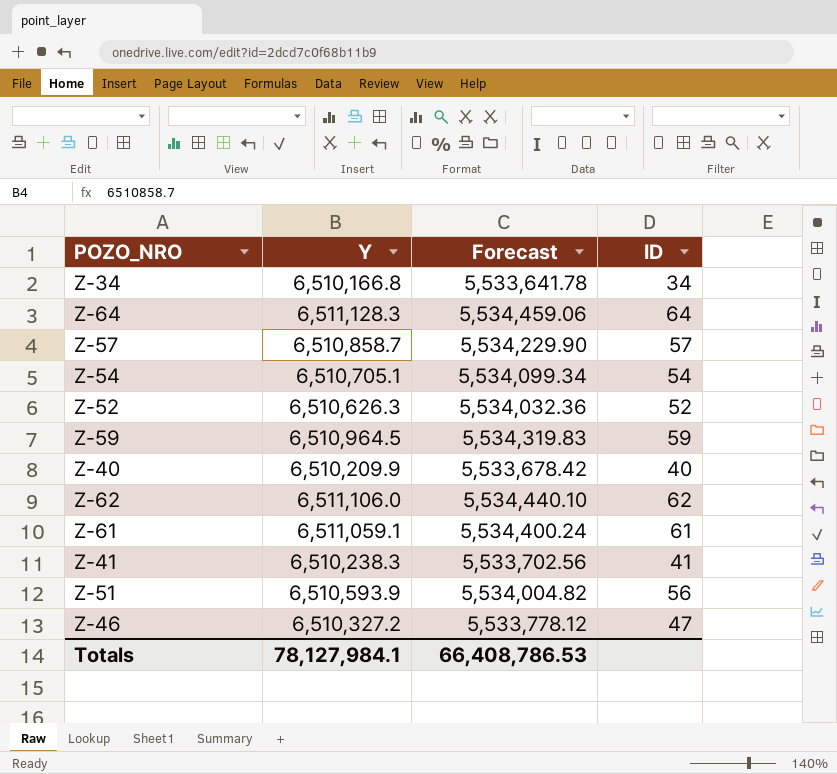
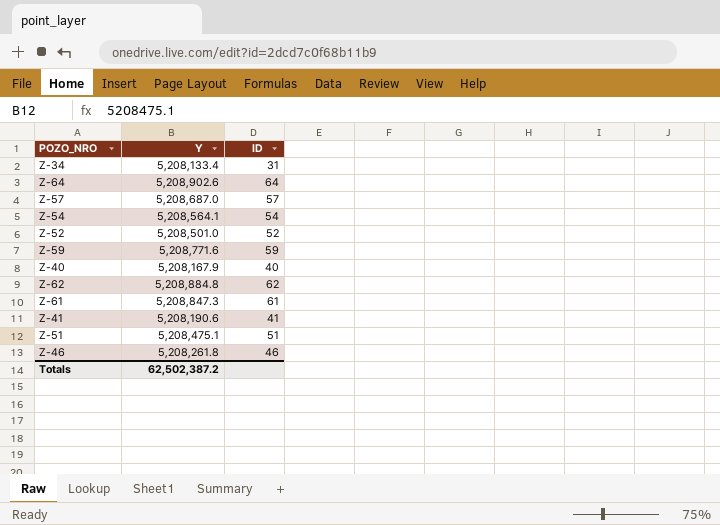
column Forecast | formula: [Y] * 0.85 -> none
Z-34 | Y: 6,510,166.8 -> 5,208,133.4
Z-34 | ID: 34 -> 31
Z-64 | Y: 6,511,128.3 -> 5,208,902.6
Z-57 | Y: 6,510,858.7 -> 5,208,687.0
Z-54 | Y: 6,510,705.1 -> 5,208,564.1
Z-52 | Y: 6,510,626.3 -> 5,208,501.0
Z-59 | Y: 6,510,964.5 -> 5,208,771.6
Z-40 | Y: 6,510,209.9 -> 5,208,167.9
Z-62 | Y: 6,511,106.0 -> 5,208,884.8
Z-61 | Y: 6,511,059.1 -> 5,208,847.3
Z-41 | Y: 6,510,238.3 -> 5,208,190.6
Z-51 | Y: 6,510,593.9 -> 5,208,475.1
Z-51 | ID: 56 -> 51
Z-46 | Y: 6,510,327.2 -> 5,208,261.8
Z-46 | ID: 47 -> 46
Totals | Y: 78,127,984.1 -> 62,502,387.2

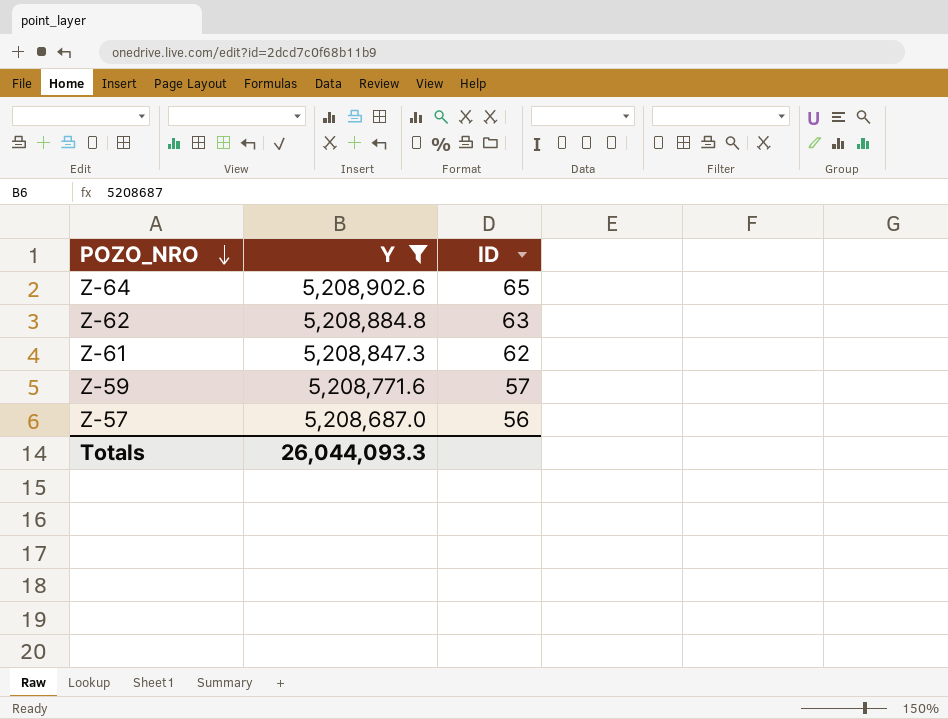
filter: none -> Y >= 5,208,687.0
row order: none -> POZO_NRO descending
Z-64 | ID: 64 -> 65
Z-62 | ID: 62 -> 63
Z-61 | ID: 61 -> 62
Z-59 | ID: 59 -> 57
Z-57 | ID: 57 -> 56
Totals | Y: 62,502,387.2 -> 26,044,093.3

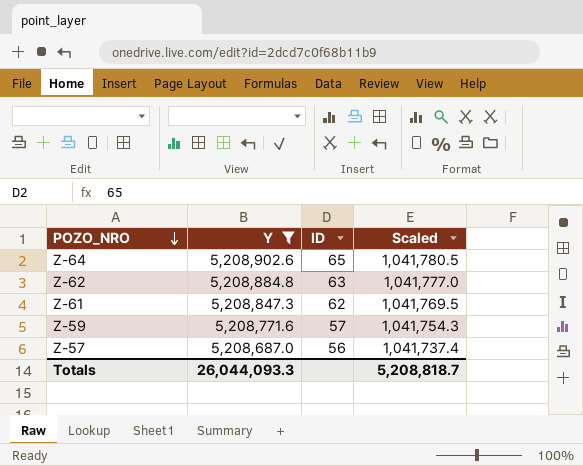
column Scaled | formula: none -> [Y] * 0.2

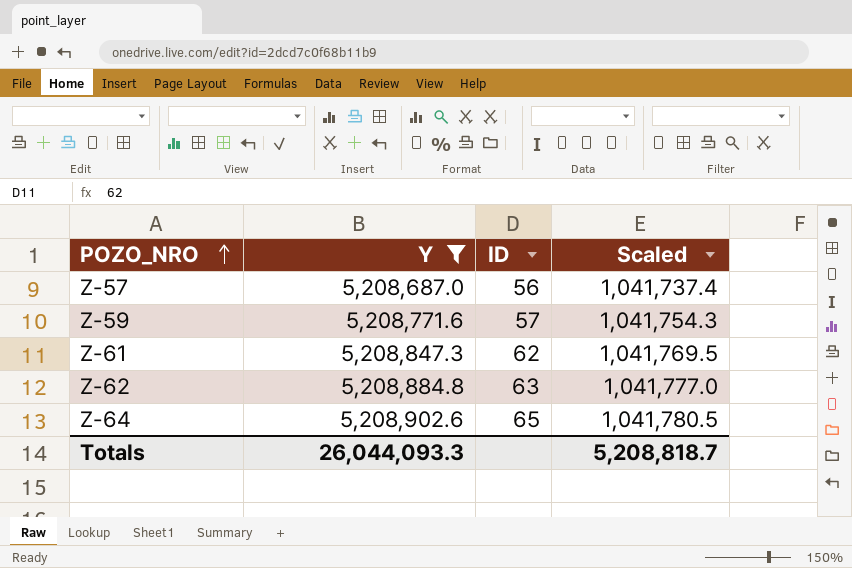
row order: POZO_NRO descending -> POZO_NRO ascending

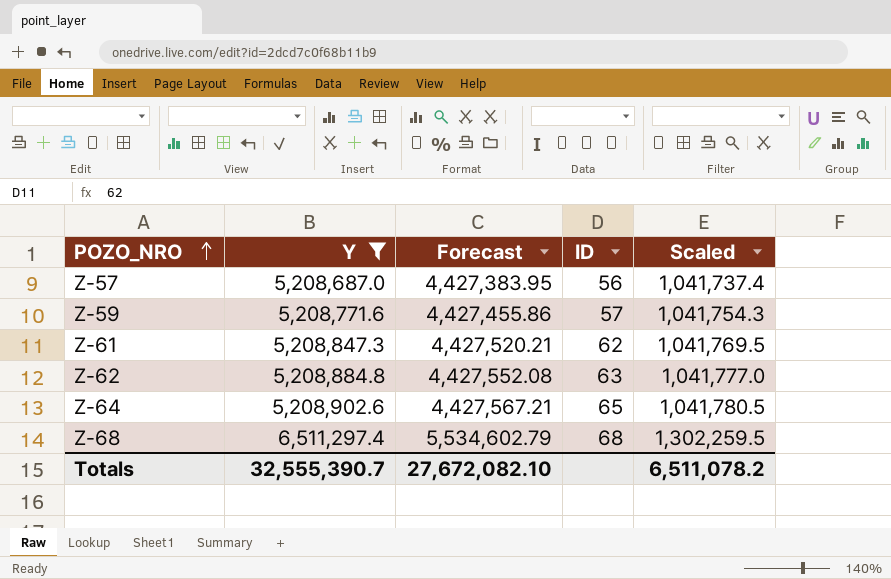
column Forecast | formula: none -> [Y] * 0.85
row Z-68: none -> 6,511,297.4 | 5,534,602.79 | 68 | 1,302,259.5
Totals | Y: 26,044,093.3 -> 32,555,390.7
Totals | Scaled: 5,208,818.7 -> 6,511,078.2

